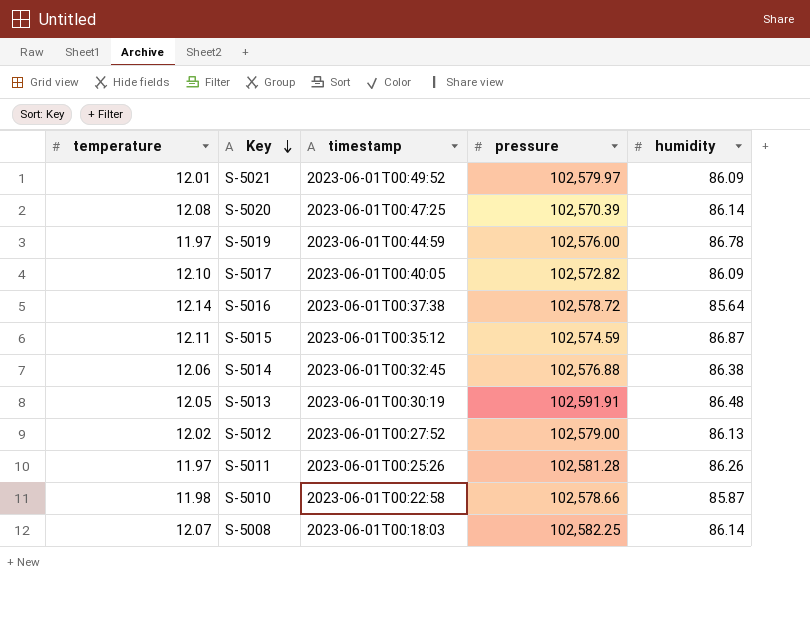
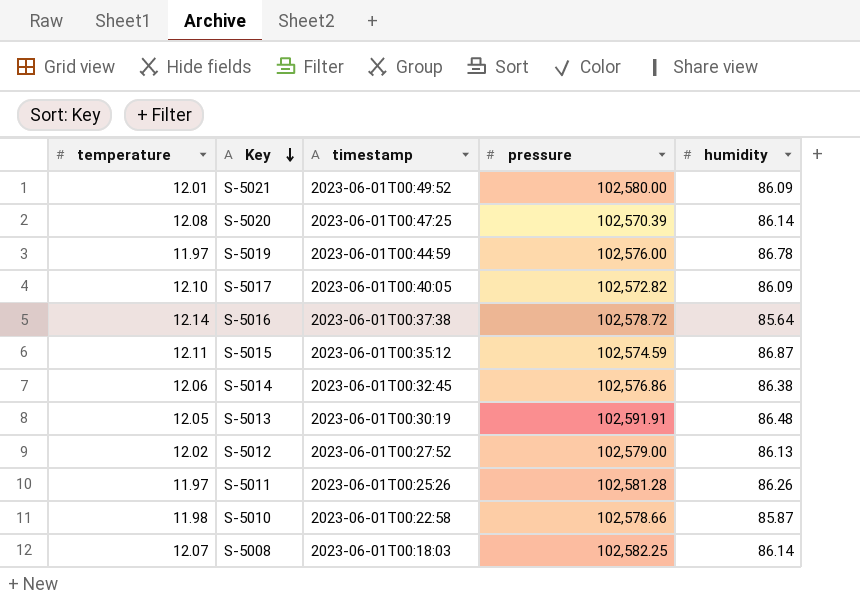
S-5021 | pressure: 102,579.97 -> 102,580.00
S-5014 | pressure: 102,576.88 -> 102,576.86

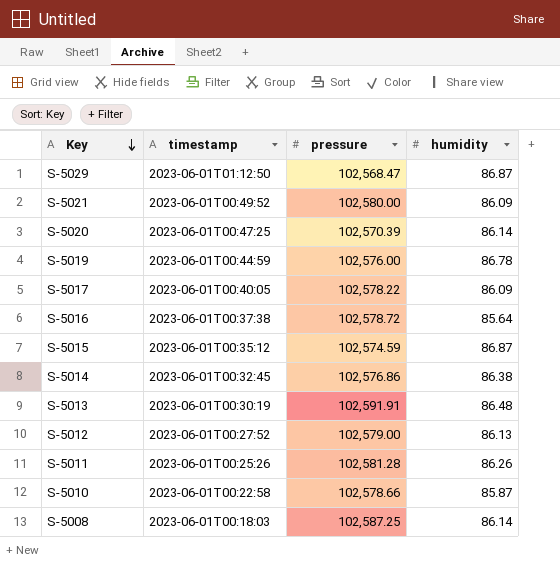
column temperature | position: 1 -> none
row S-5029: none -> 2023-06-01T01:12:50 | 102,568.47 | 86.87
S-5017 | pressure: 102,572.82 -> 102,578.22
S-5008 | pressure: 102,582.25 -> 102,587.25

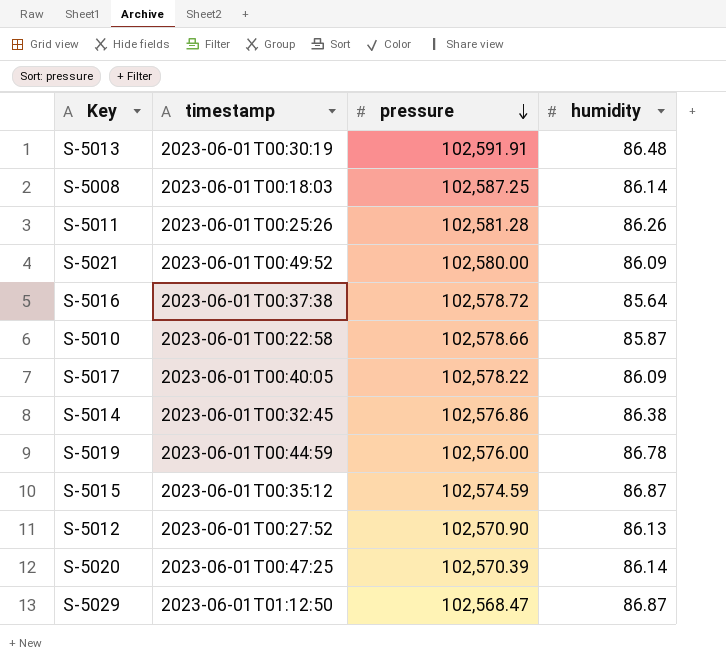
row order: Key descending -> pressure descending
S-5012 | pressure: 102,579.00 -> 102,570.90

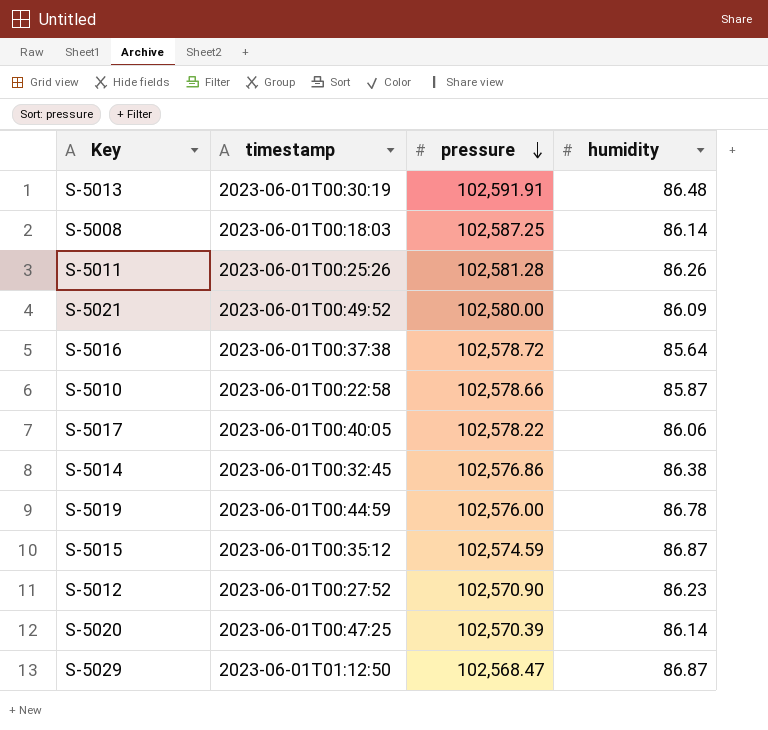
S-5017 | humidity: 86.09 -> 86.06
S-5012 | humidity: 86.13 -> 86.23

